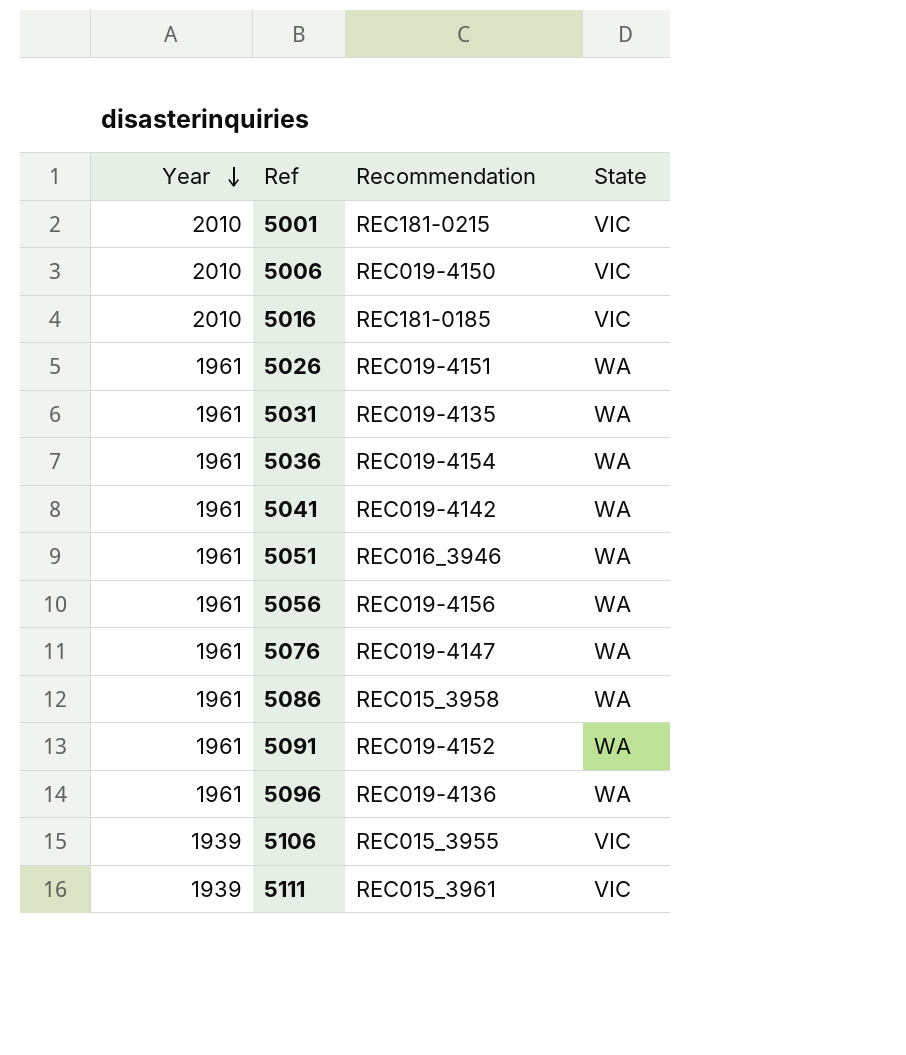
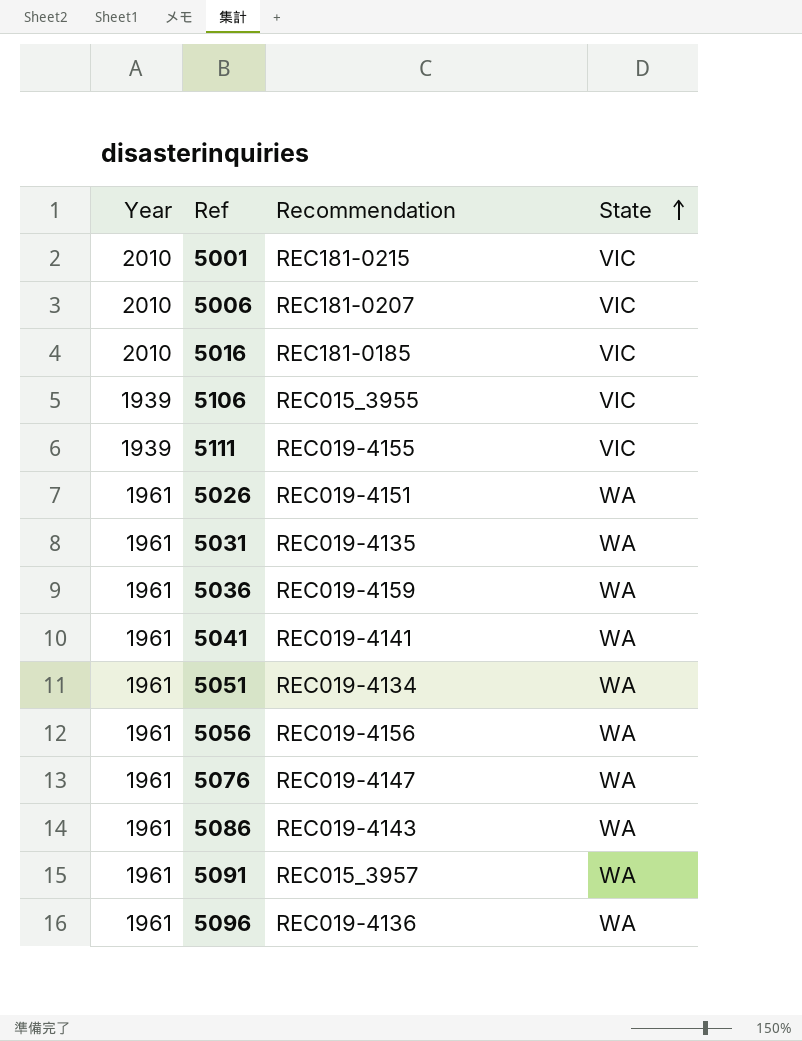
row order: Year descending -> State ascending
5006 | Recommendation: REC019-4150 -> REC181-0207
5111 | Recommendation: REC015_3961 -> REC019-4155
5036 | Recommendation: REC019-4154 -> REC019-4159
5041 | Recommendation: REC019-4142 -> REC019-4141
5051 | Recommendation: REC016_3946 -> REC019-4134
5086 | Recommendation: REC015_3958 -> REC019-4143
5091 | Recommendation: REC019-4152 -> REC015_3957

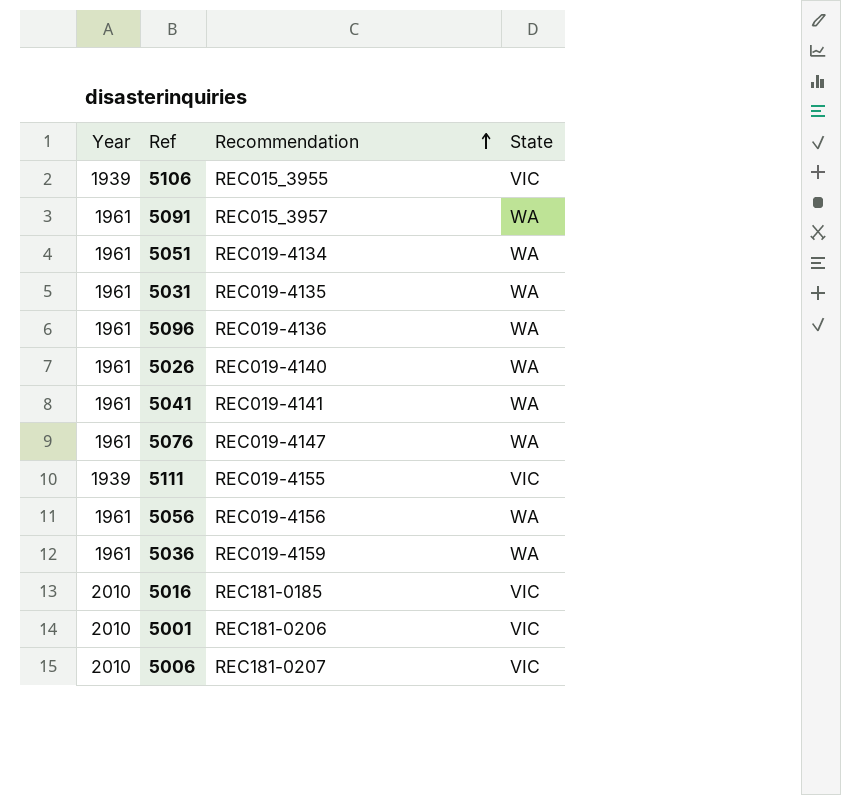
row order: State ascending -> Recommendation ascending
row 5086: 1961 | REC019-4143 | WA -> none
5026 | Recommendation: REC019-4151 -> REC019-4140
5001 | Recommendation: REC181-0215 -> REC181-0206

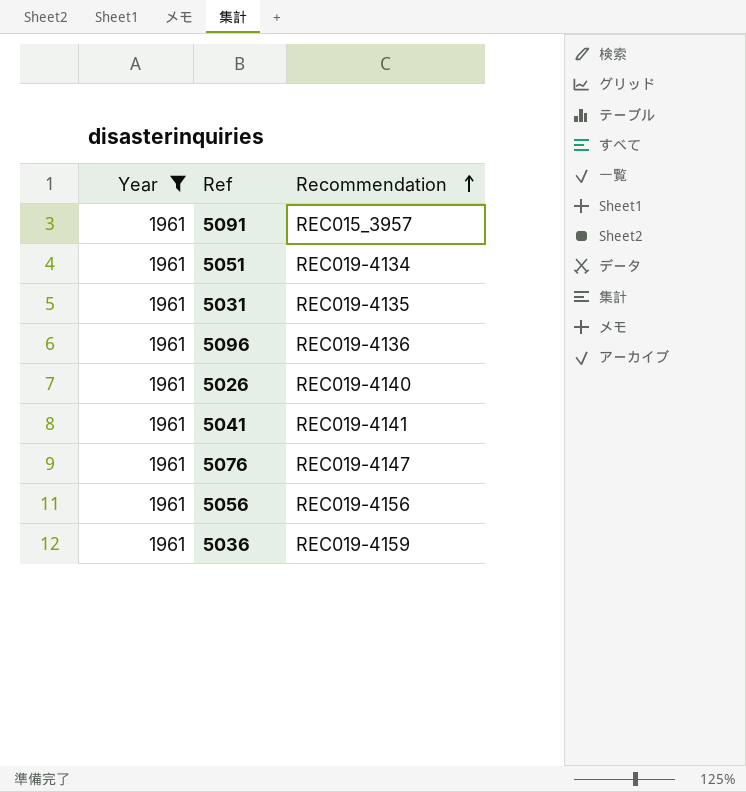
filter: none -> Year = 1961
column State | position: 4 -> none

